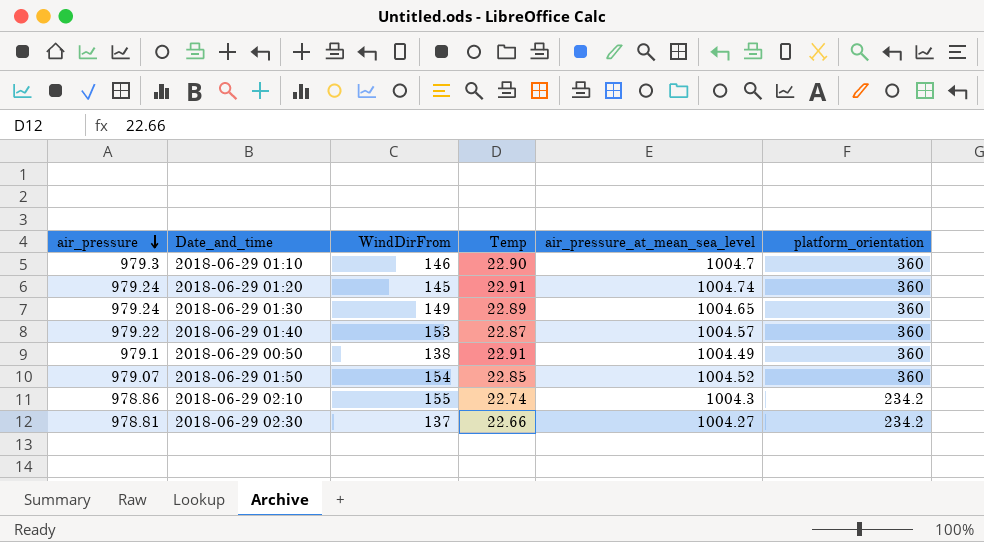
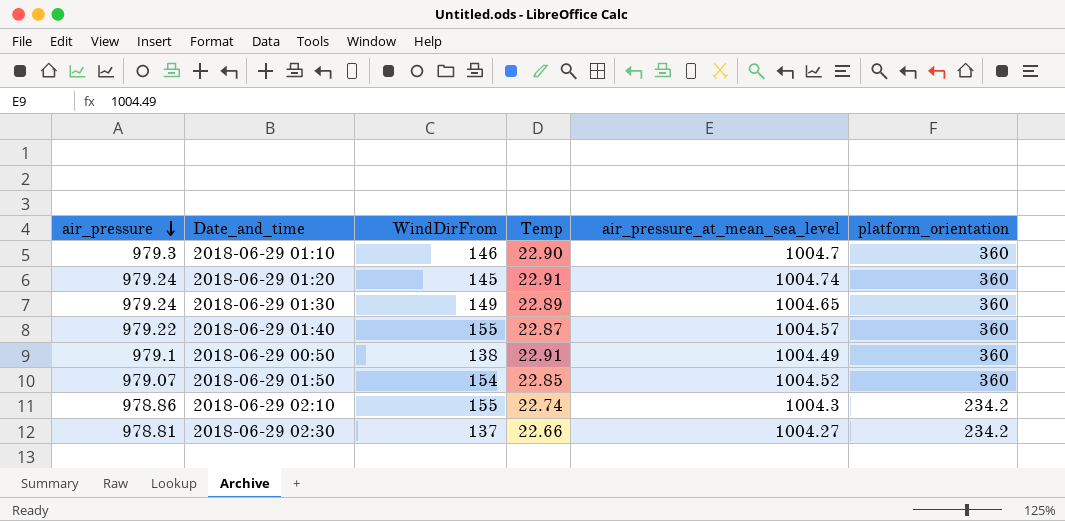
2018-06-29 01:40 | WindDirFrom: 153 -> 155

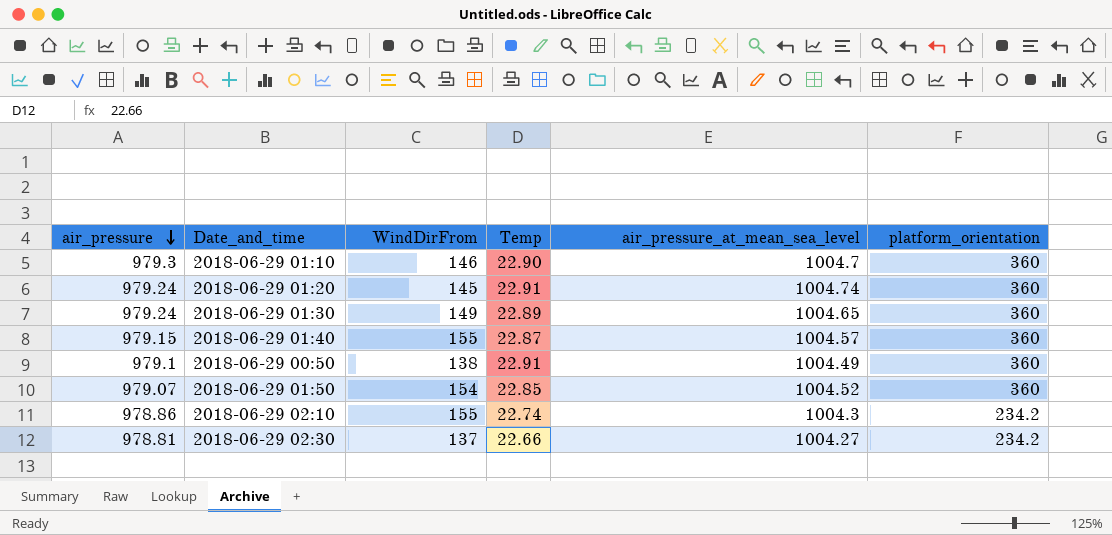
2018-06-29 01:40 | air_pressure: 979.22 -> 979.15

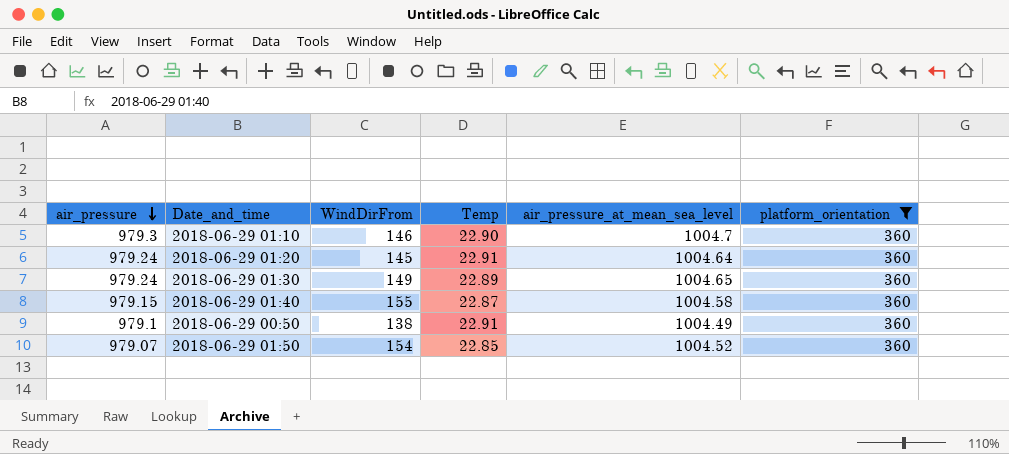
filter: none -> platform_orientation = 360
2018-06-29 01:20 | air_pressure_at_mean_sea_level: 1004.74 -> 1004.64
2018-06-29 01:40 | air_pressure_at_mean_sea_level: 1004.57 -> 1004.58

